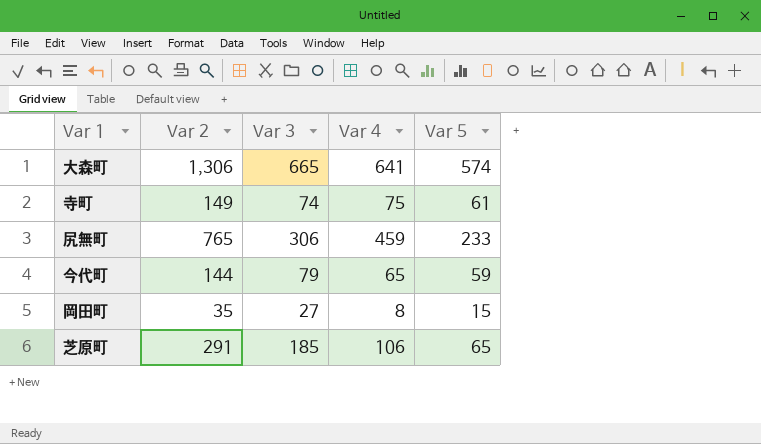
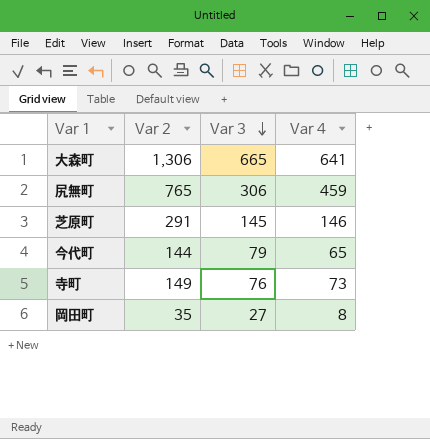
row order: none -> Var 3 descending
column Var 5 | position: 5 -> none
芝原町 | Var 3: 185 -> 145
芝原町 | Var 4: 106 -> 146
寺町 | Var 3: 74 -> 76
寺町 | Var 4: 75 -> 73

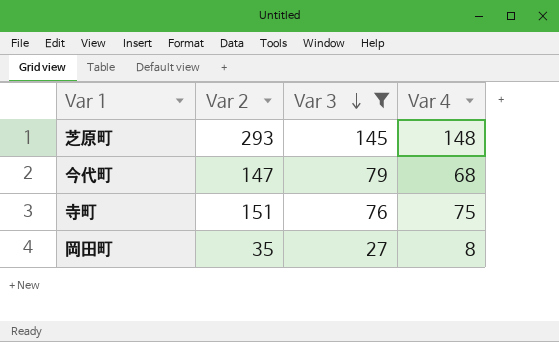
filter: none -> Var 3 <= 145
芝原町 | Var 2: 291 -> 293
芝原町 | Var 4: 146 -> 148
今代町 | Var 2: 144 -> 147
今代町 | Var 4: 65 -> 68
寺町 | Var 2: 149 -> 151
寺町 | Var 4: 73 -> 75

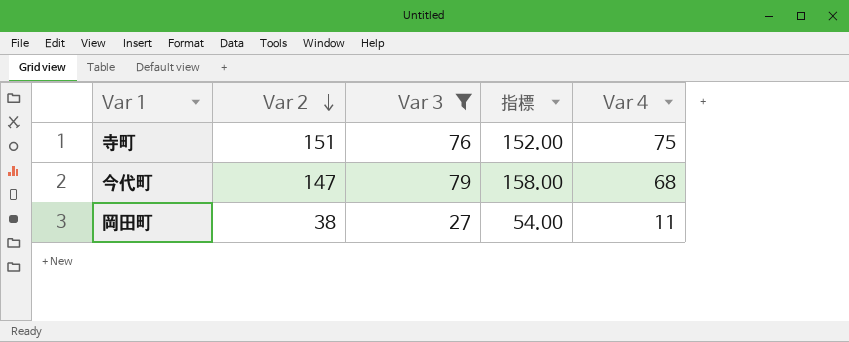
row order: Var 3 descending -> Var 2 descending
column 指標 | formula: none -> [Var 3] * 2
row 芝原町: 293 | 145 | 148 -> none
岡田町 | Var 2: 35 -> 38
岡田町 | Var 4: 8 -> 11

